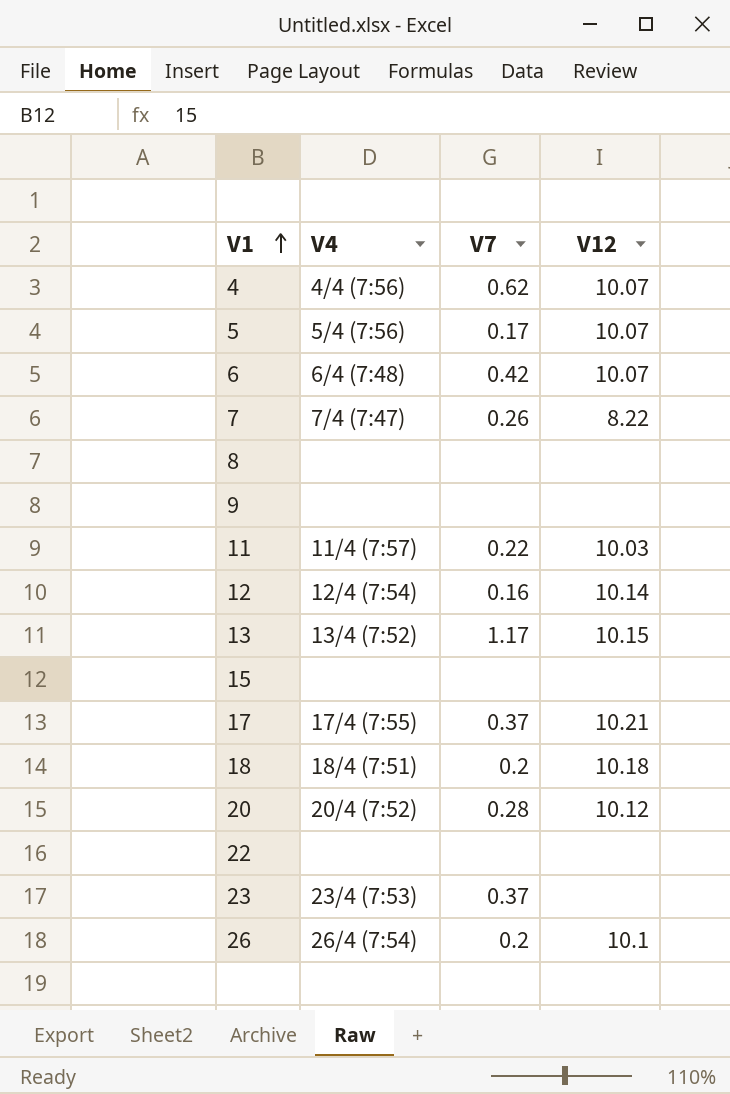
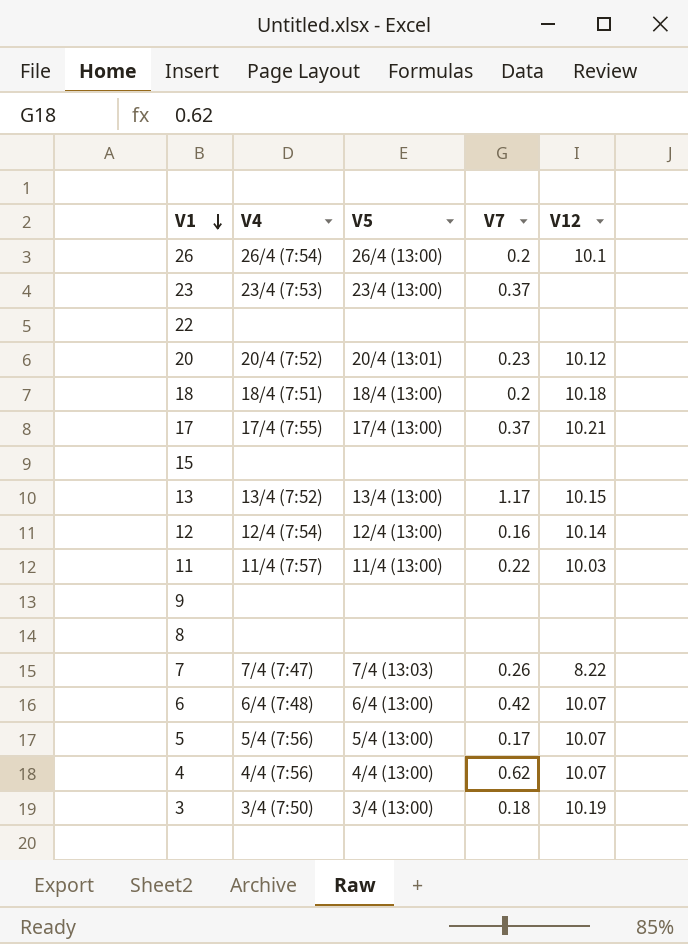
row order: V1 ascending -> V1 descending
column V5 | position: none -> 3
20 | V7: 0.28 -> 0.23
row 3: none -> 3/4 (7:50) | 3/4 (13:00) | 0.18 | 10.19

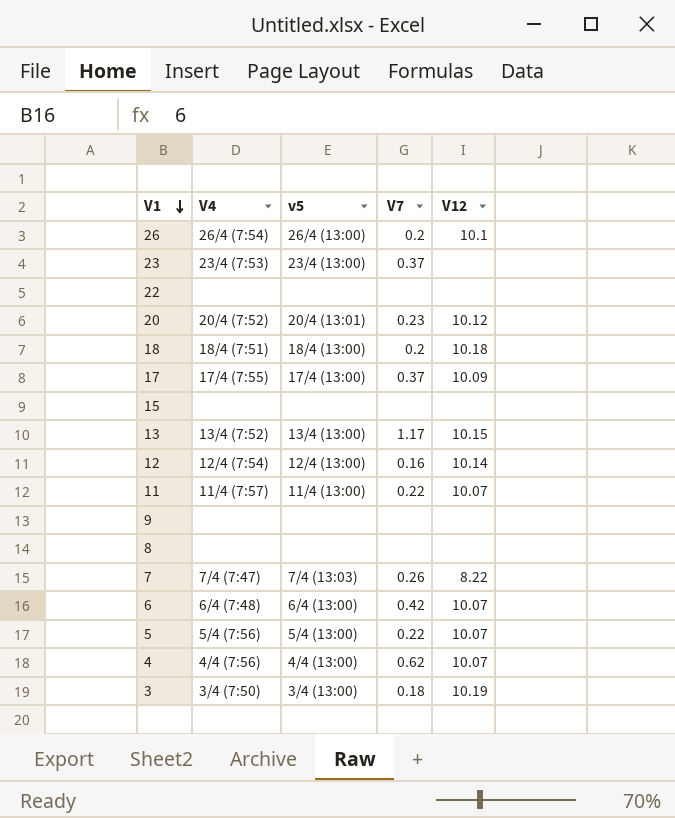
column name: V5 -> v5
17 | V12: 10.21 -> 10.09
11 | V12: 10.03 -> 10.07
5 | V7: 0.17 -> 0.22

